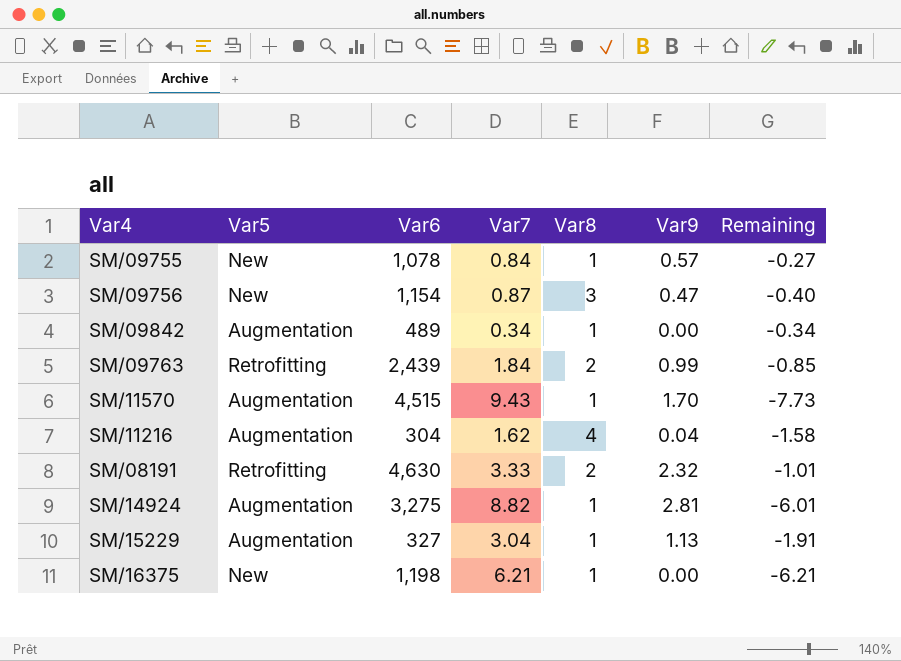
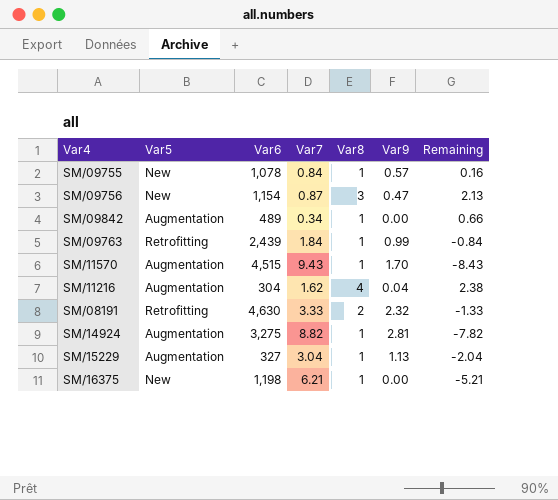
column Remaining | formula: [Var9] - [Var7] -> [Var8] - [Var7]
SM/09763 | Var8: 2 -> 1

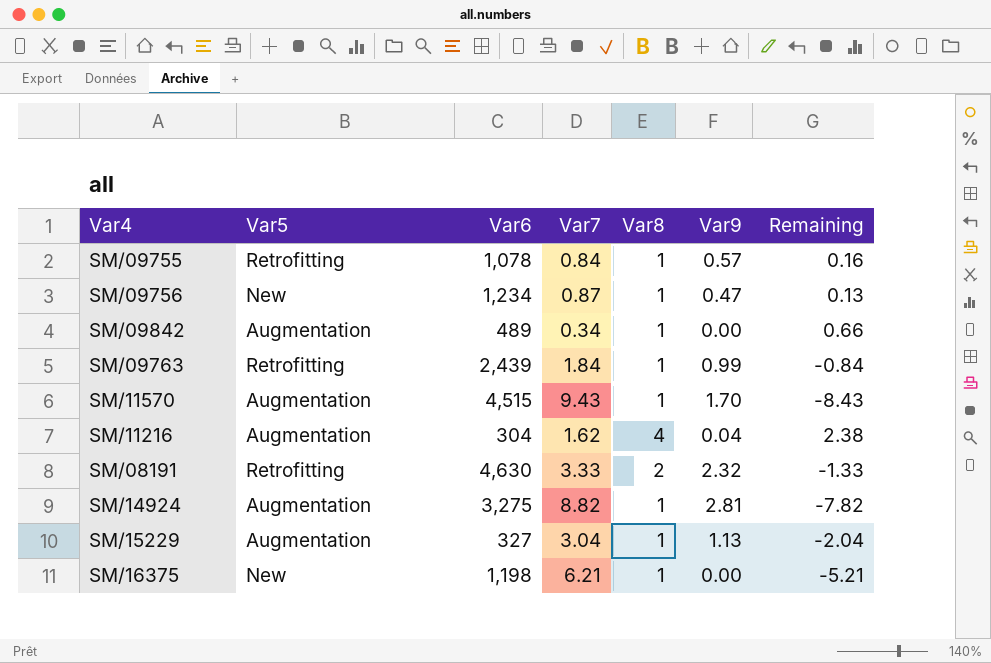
SM/09755 | Var5: New -> Retrofitting
SM/09756 | Var6: 1,154 -> 1,234
SM/09756 | Var8: 3 -> 1
SM/09756 | Remaining: 2.13 -> 0.13

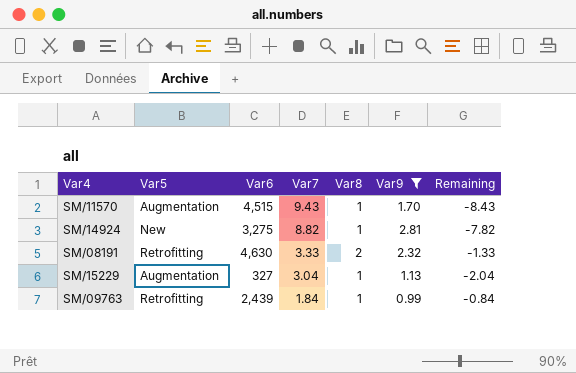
filter: none -> Var9 >= 0.99
row order: none -> Var7 descending
SM/14924 | Var5: Augmentation -> New

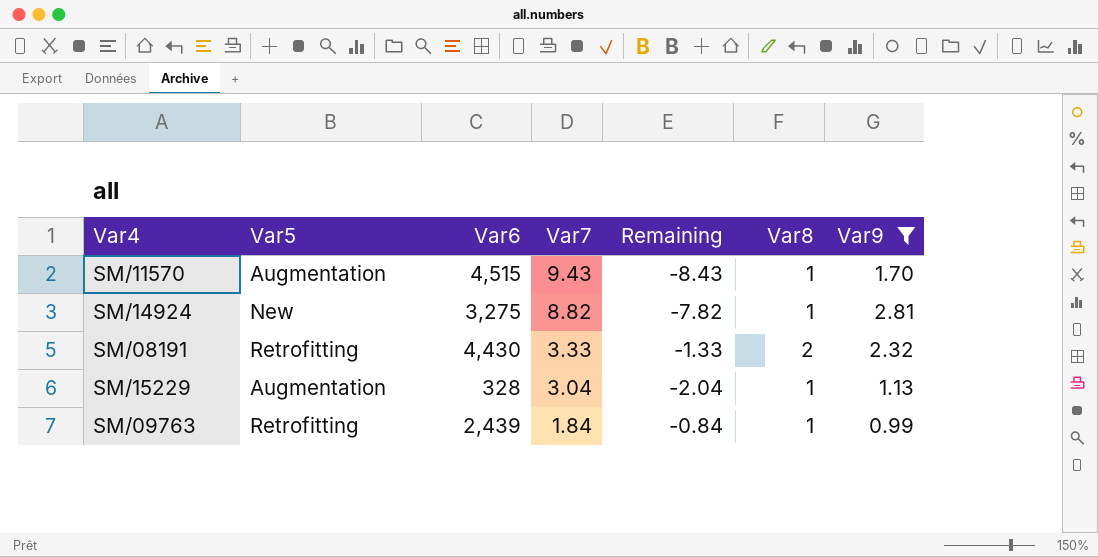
column Remaining | position: 7 -> 5
SM/08191 | Var6: 4,630 -> 4,430
SM/15229 | Var6: 327 -> 328

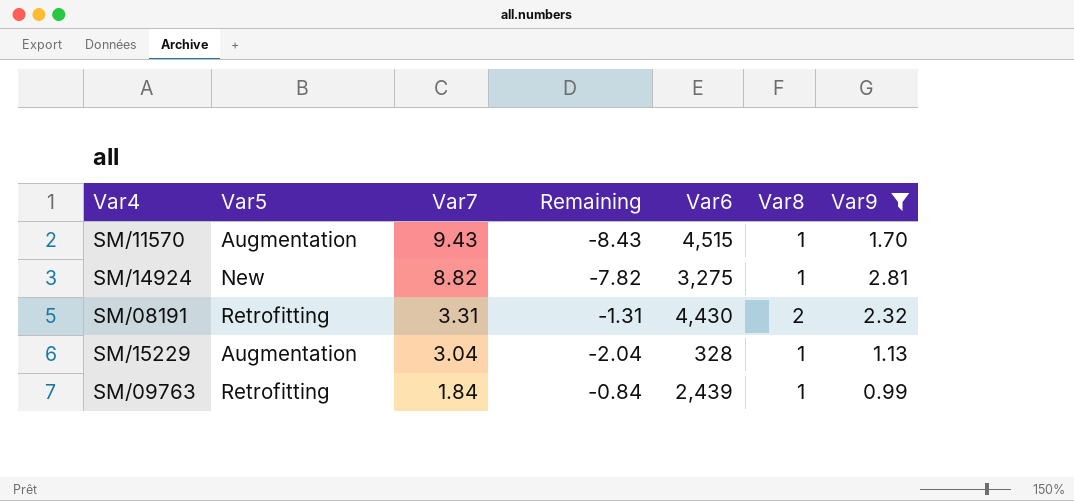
column Var6 | position: 3 -> 5
SM/08191 | Var7: 3.33 -> 3.31
SM/08191 | Remaining: -1.33 -> -1.31

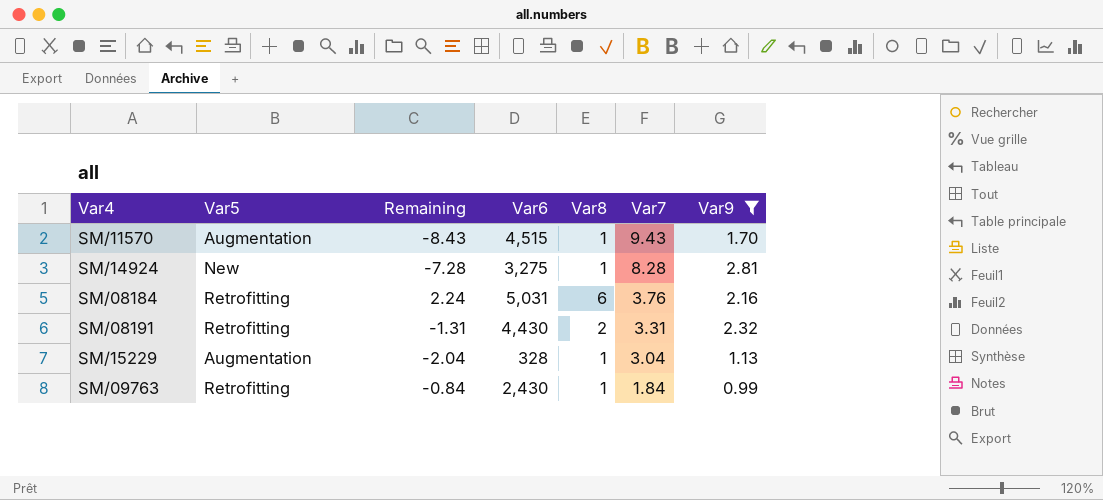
column Var7 | position: 3 -> 6
SM/14924 | Remaining: -7.82 -> -7.28
SM/14924 | Var7: 8.82 -> 8.28
row SM/08184: none -> Retrofitting | 2.24 | 5,031 | 6 | 3.76 | 2.16
SM/09763 | Var6: 2,439 -> 2,430

